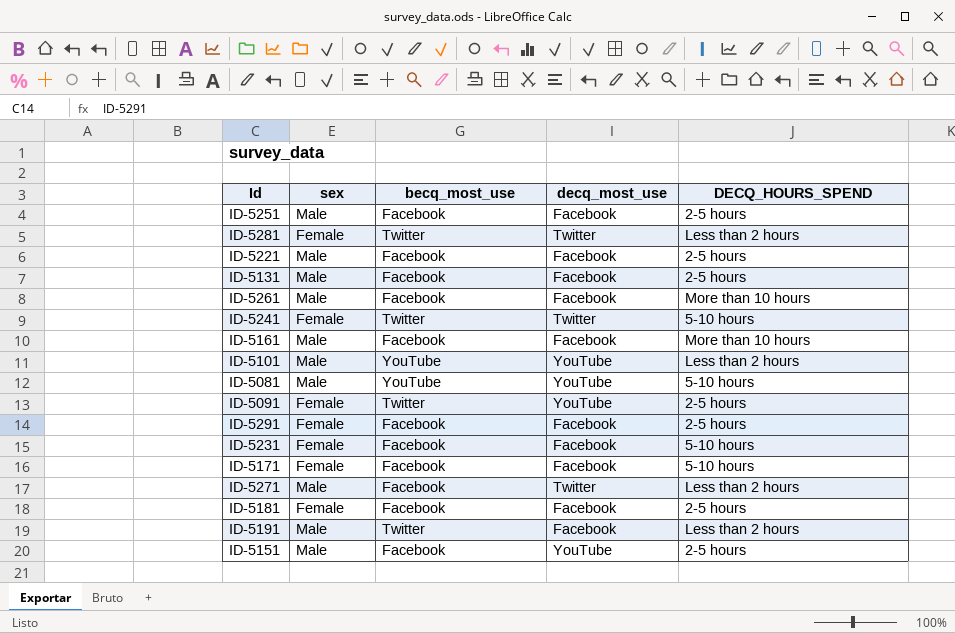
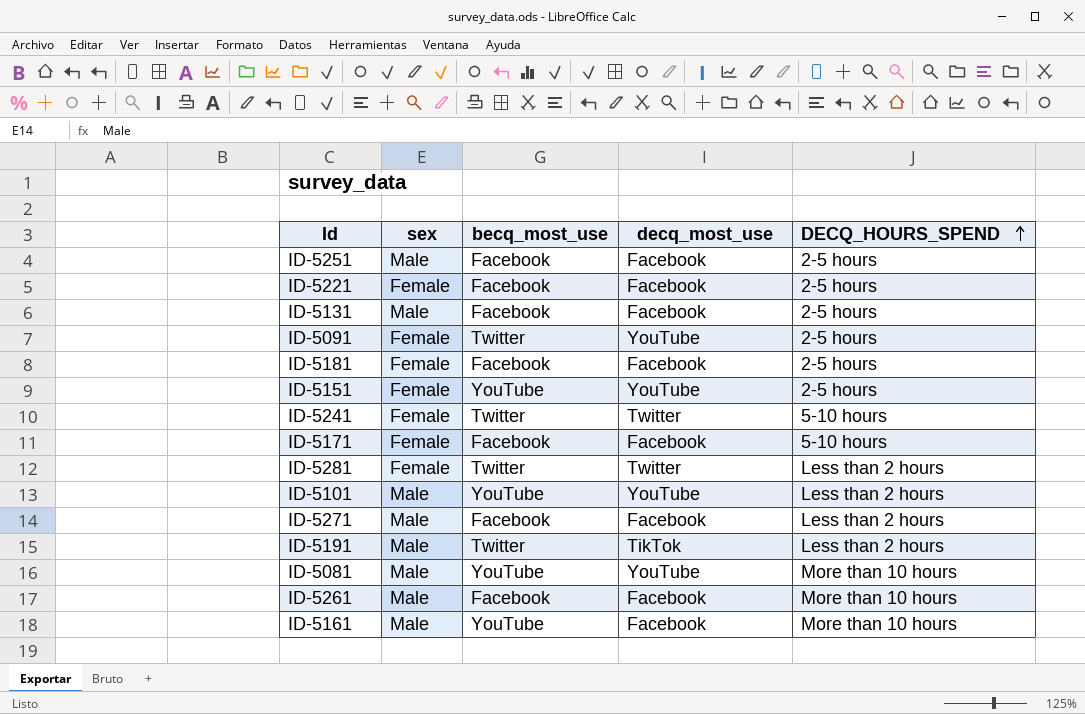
row order: none -> DECQ_HOURS_SPEND ascending
row ID-5291: Female | Facebook | Facebook | 2-5 hours -> none
row ID-5231: Female | Facebook | Facebook | 5-10 hours -> none
ID-5221 | sex: Male -> Female
ID-5151 | sex: Male -> Female
ID-5151 | becq_most_use: Facebook -> YouTube
ID-5271 | decq_most_use: Twitter -> Facebook
ID-5191 | decq_most_use: Facebook -> TikTok
ID-5081 | DECQ_HOURS_SPEND: 5-10 hours -> More than 10 hours
ID-5161 | becq_most_use: Facebook -> YouTube

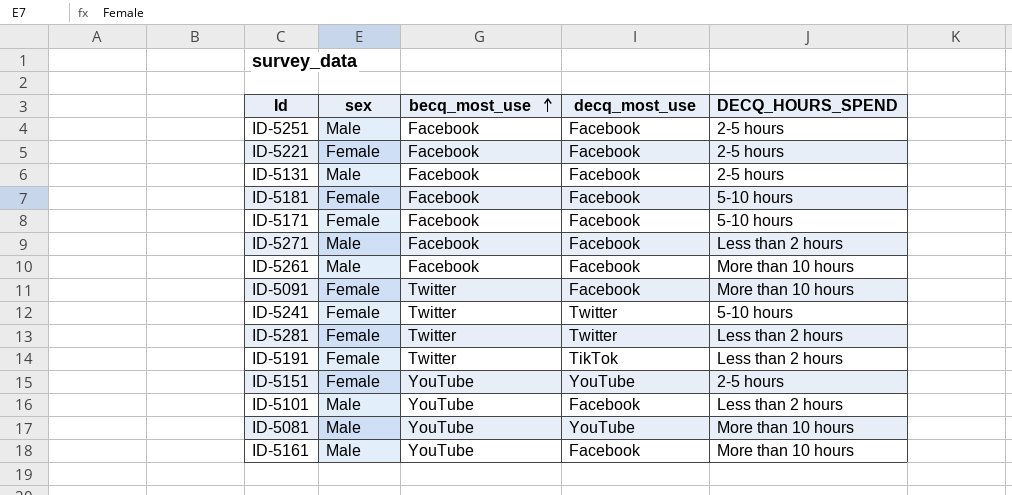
row order: DECQ_HOURS_SPEND ascending -> becq_most_use ascending
ID-5181 | DECQ_HOURS_SPEND: 2-5 hours -> 5-10 hours
ID-5091 | decq_most_use: YouTube -> Facebook
ID-5091 | DECQ_HOURS_SPEND: 2-5 hours -> More than 10 hours
ID-5191 | sex: Male -> Female
ID-5101 | decq_most_use: YouTube -> Facebook

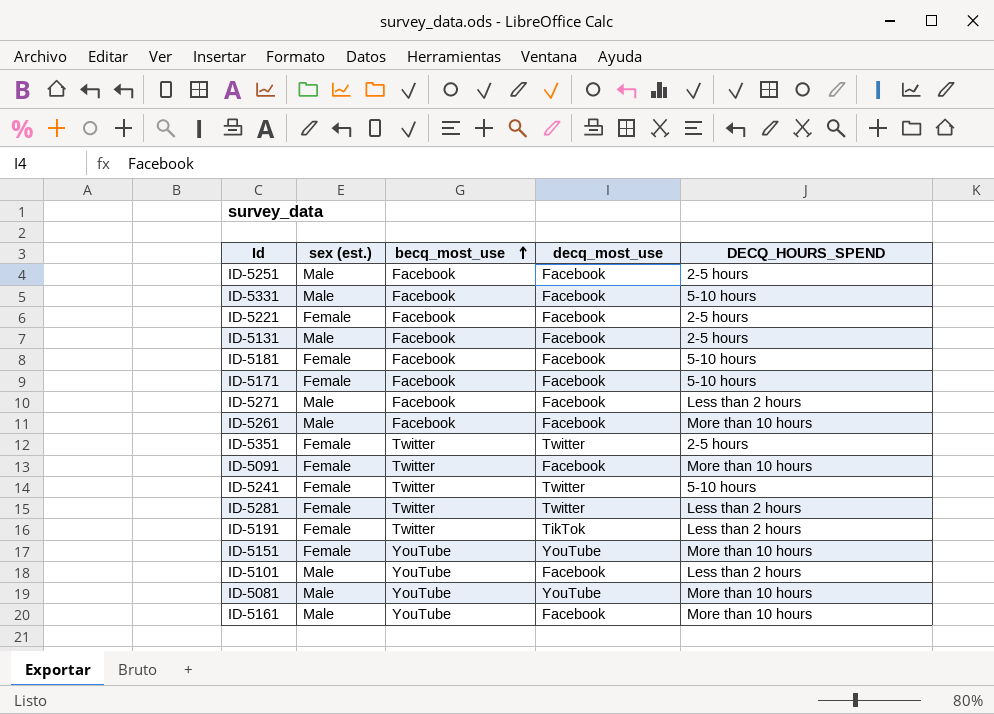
column name: sex -> sex (est.)
row ID-5331: none -> Male | Facebook | Facebook | 5-10 hours
row ID-5351: none -> Female | Twitter | Twitter | 2-5 hours
ID-5151 | DECQ_HOURS_SPEND: 2-5 hours -> More than 10 hours

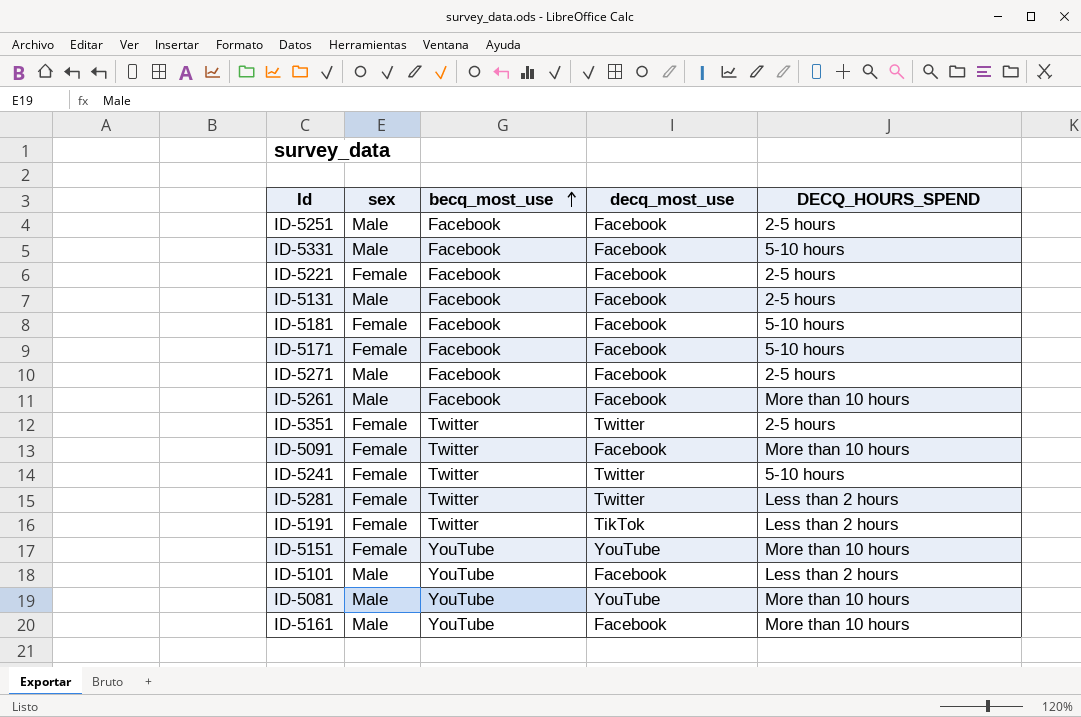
column name: sex (est.) -> sex
ID-5271 | DECQ_HOURS_SPEND: Less than 2 hours -> 2-5 hours

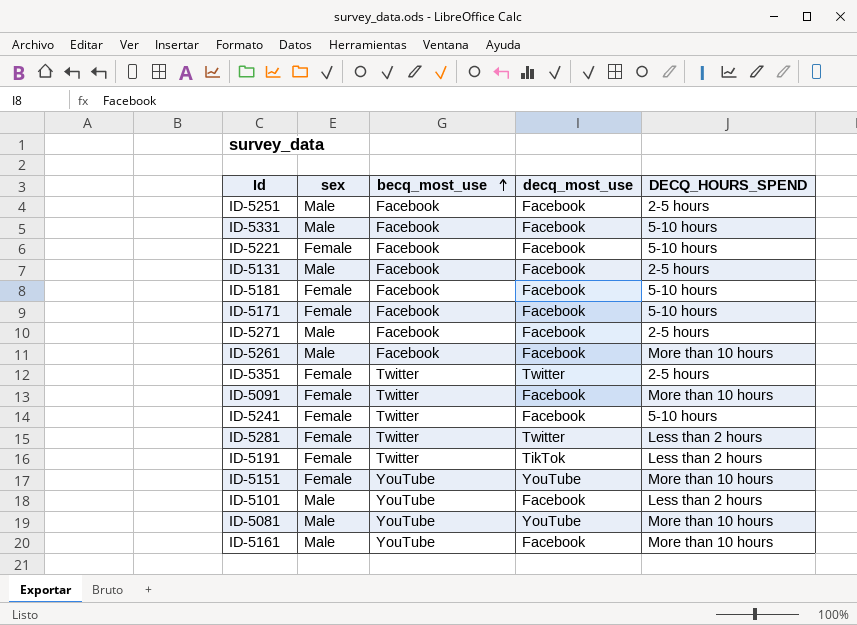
ID-5221 | DECQ_HOURS_SPEND: 2-5 hours -> 5-10 hours
ID-5241 | decq_most_use: Twitter -> Facebook

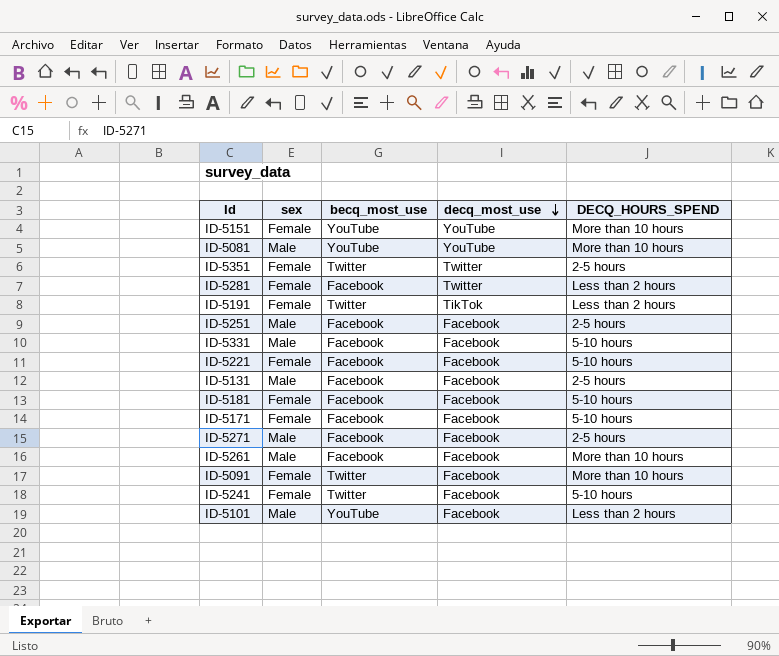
row order: becq_most_use ascending -> decq_most_use descending
row ID-5161: Male | YouTube | Facebook | More than 10 hours -> none
ID-5281 | becq_most_use: Twitter -> Facebook

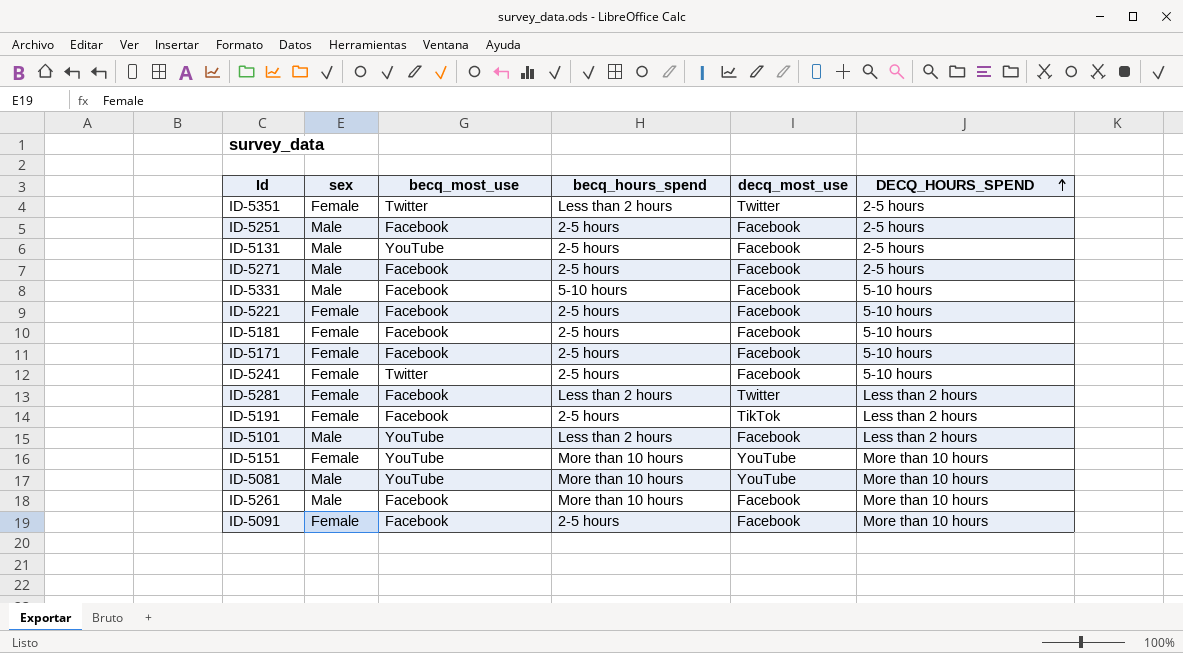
row order: decq_most_use descending -> DECQ_HOURS_SPEND ascending
column becq_hours_spend | position: none -> 4
ID-5131 | becq_most_use: Facebook -> YouTube
ID-5191 | becq_most_use: Twitter -> Facebook
ID-5091 | becq_most_use: Twitter -> Facebook

